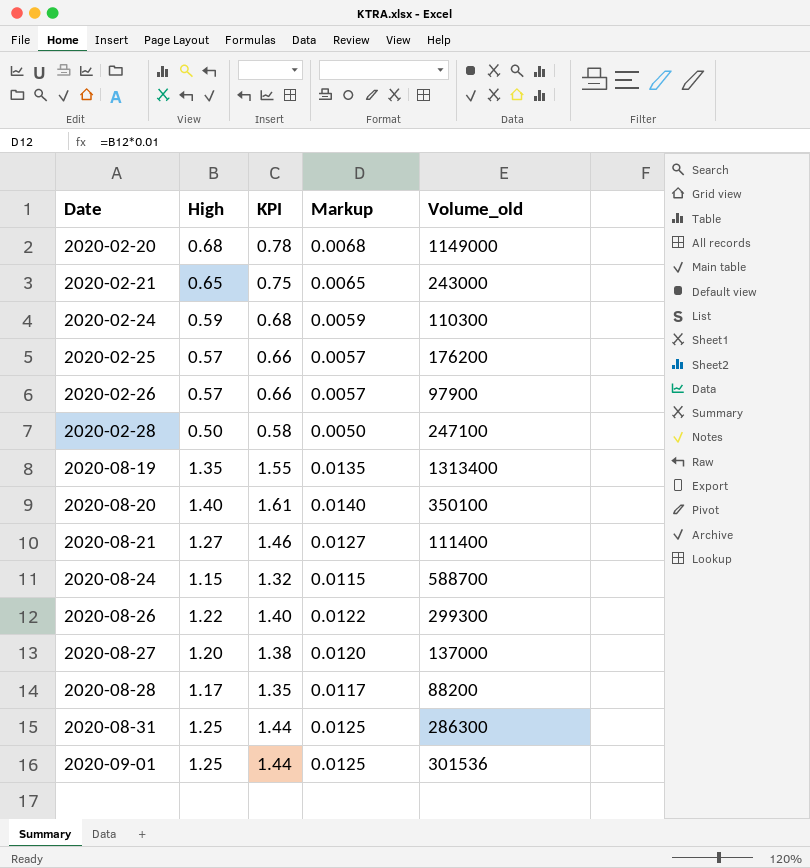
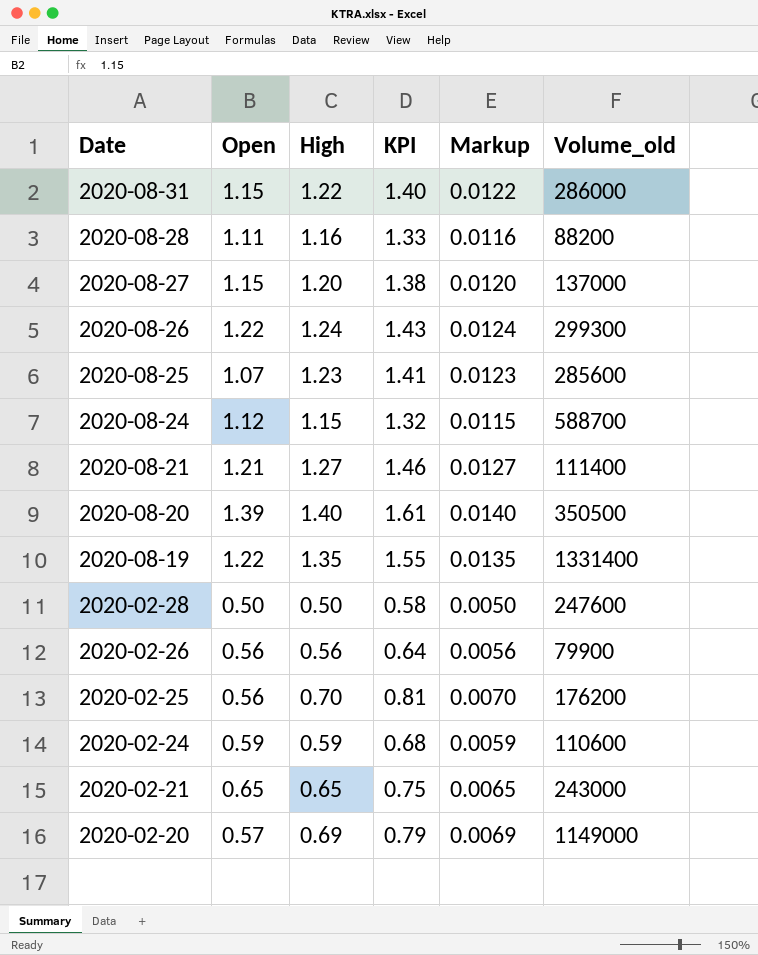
row order: Date ascending -> Date descending
column Open | position: none -> 2
row 2020-09-01: 1.25 | 1.44 | 0.0125 | 301536 -> none
2020-08-31 | High: 1.25 -> 1.22
2020-08-31 | KPI: 1.44 -> 1.40
2020-08-31 | Markup: 0.0125 -> 0.0122
2020-08-31 | Volume_old: 286300 -> 286000
2020-08-28 | High: 1.17 -> 1.16
2020-08-28 | KPI: 1.35 -> 1.33
2020-08-28 | Markup: 0.0117 -> 0.0116
2020-08-26 | High: 1.22 -> 1.24
2020-08-26 | KPI: 1.40 -> 1.43
2020-08-26 | Markup: 0.0122 -> 0.0124
row 2020-08-25: none -> 1.07 | 1.23 | 1.41 | 0.0123 | 285600
2020-08-20 | Volume_old: 350100 -> 350500
2020-08-19 | Volume_old: 1313400 -> 1331400
2020-02-28 | Volume_old: 247100 -> 247600
2020-02-26 | High: 0.57 -> 0.56
2020-02-26 | KPI: 0.66 -> 0.64
2020-02-26 | Markup: 0.0057 -> 0.0056
2020-02-26 | Volume_old: 97900 -> 79900
2020-02-25 | High: 0.57 -> 0.70
2020-02-25 | KPI: 0.66 -> 0.81
2020-02-25 | Markup: 0.0057 -> 0.0070
2020-02-24 | Volume_old: 110300 -> 110600
2020-02-20 | High: 0.68 -> 0.69
2020-02-20 | KPI: 0.78 -> 0.79
2020-02-20 | Markup: 0.0068 -> 0.0069

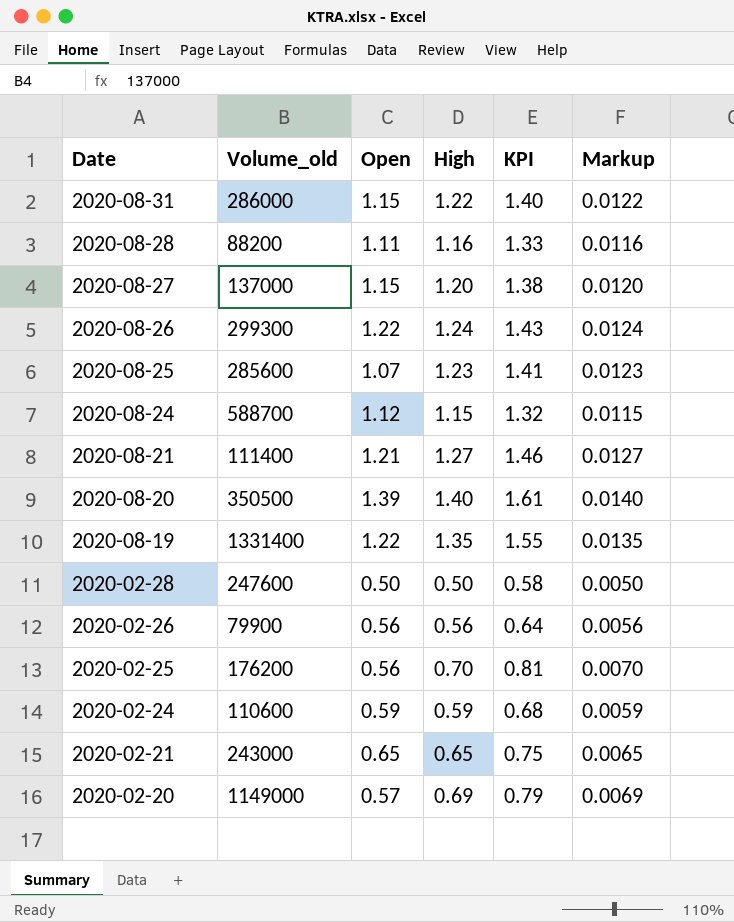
column Volume_old | position: 6 -> 2

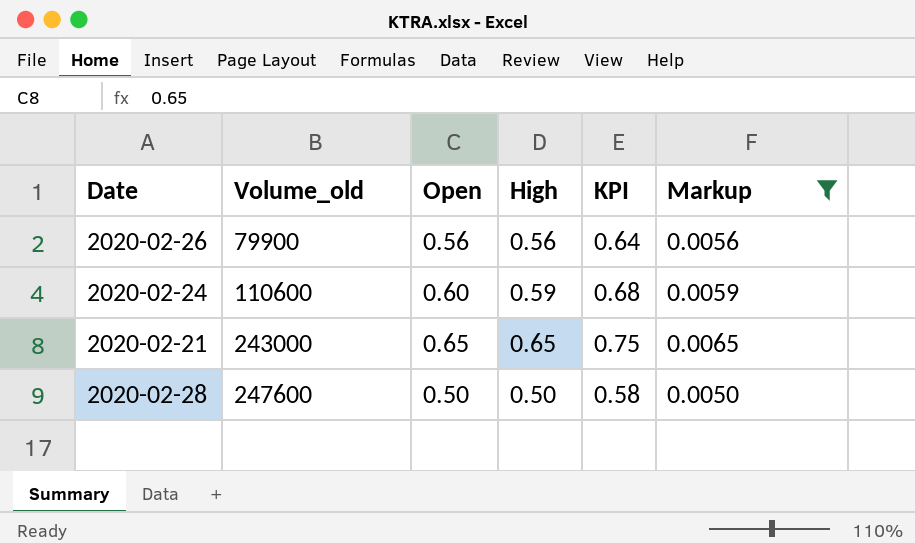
filter: none -> Markup <= 0.0065
row order: Date descending -> Volume_old ascending
2020-02-24 | Open: 0.59 -> 0.60

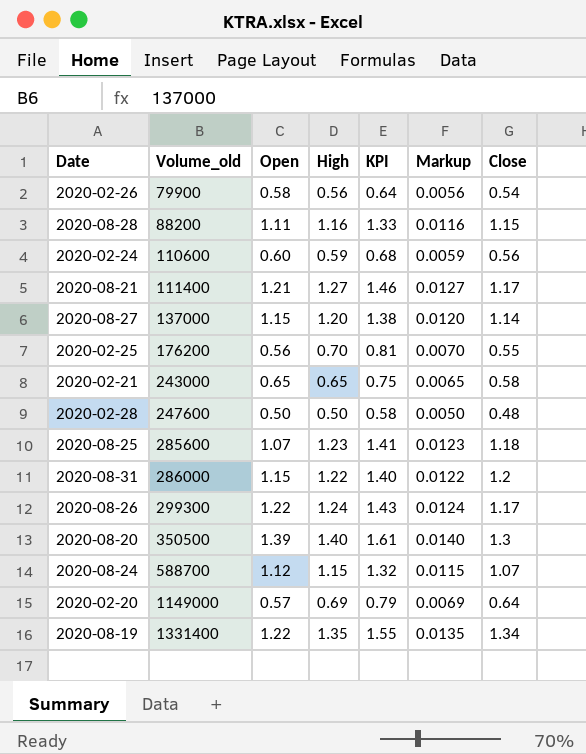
filter: Markup <= 0.0065 -> none
column Close | position: none -> 7
2020-02-26 | Open: 0.56 -> 0.58

